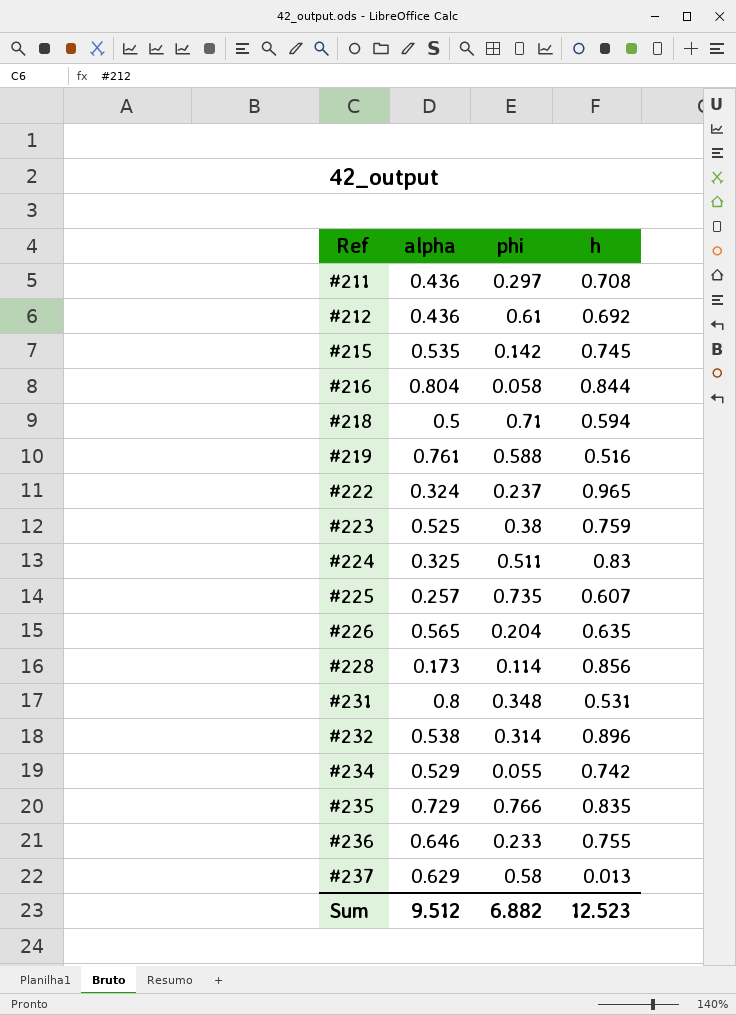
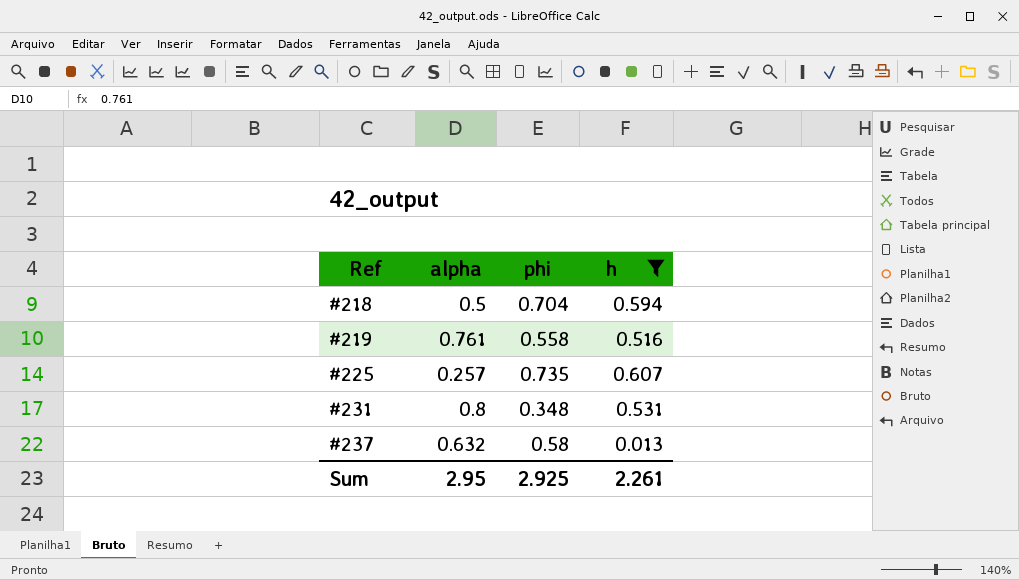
filter: none -> h <= 0.607
#218 | phi: 0.71 -> 0.704
#219 | phi: 0.588 -> 0.558
#237 | alpha: 0.629 -> 0.632
Sum | alpha: 9.512 -> 2.95
Sum | phi: 6.882 -> 2.925
Sum | h: 12.523 -> 2.261

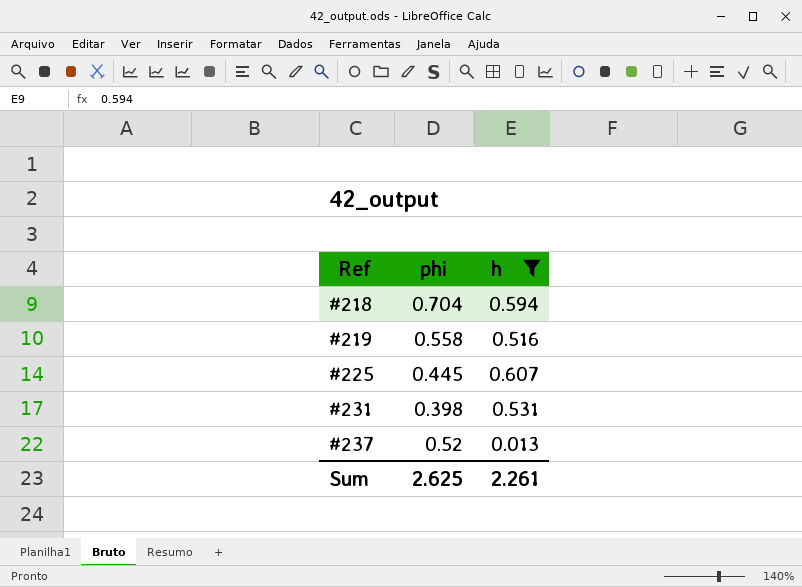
column alpha | position: 2 -> none
#225 | phi: 0.735 -> 0.445
#231 | phi: 0.348 -> 0.398
#237 | phi: 0.58 -> 0.52
Sum | phi: 2.925 -> 2.625

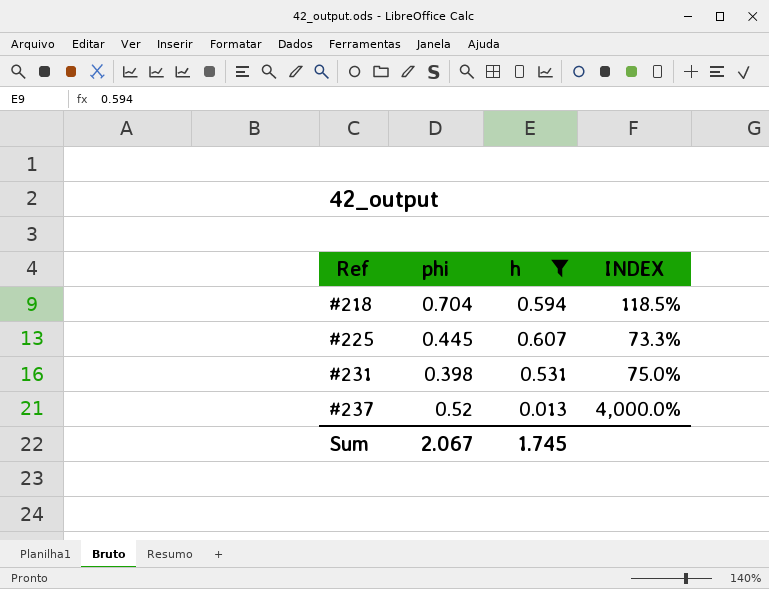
column INDEX | formula: none -> [phi] / [h]
row #219: 0.558 | 0.516 -> none
Sum | phi: 2.625 -> 2.067
Sum | h: 2.261 -> 1.745

